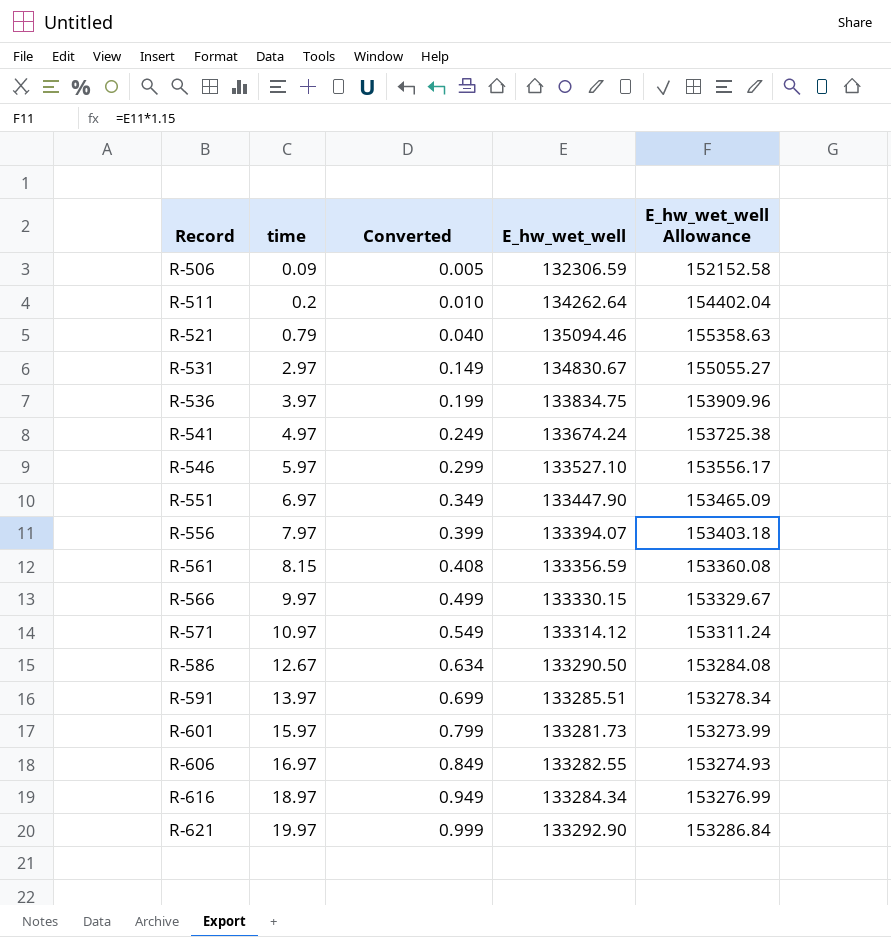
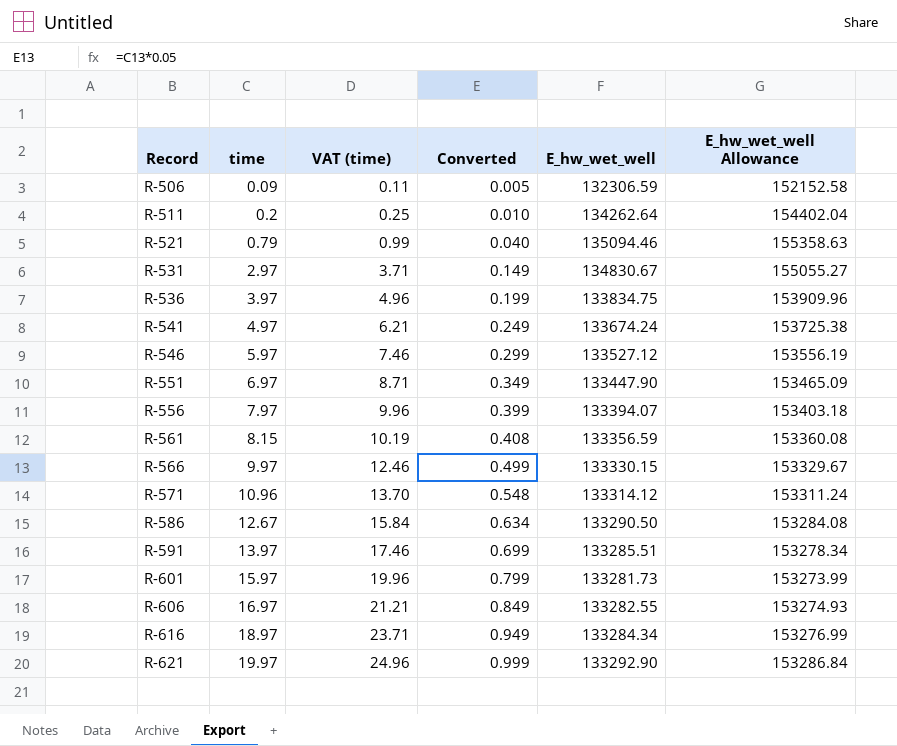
column VAT (time) | formula: none -> [time] * 1.25
R-546 | E_hw_wet_well: 133527.10 -> 133527.12
R-546 | E_hw_wet_well Allowance: 153556.17 -> 153556.19
R-571 | time: 10.97 -> 10.96
R-571 | Converted: 0.549 -> 0.548

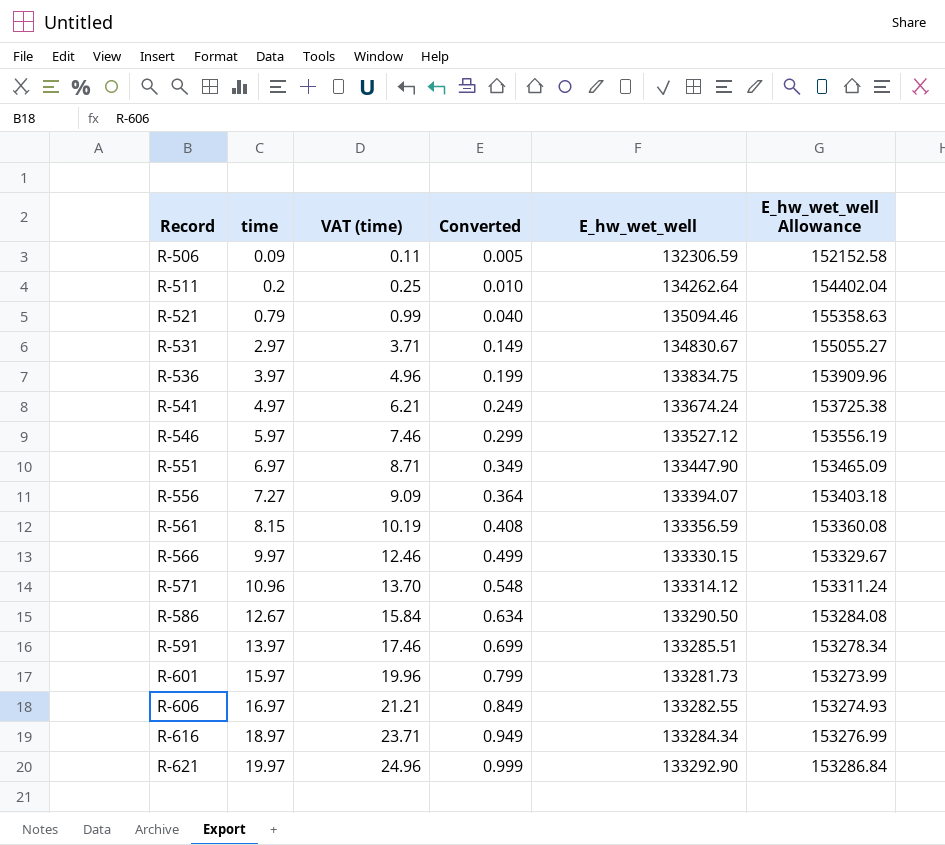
R-556 | time: 7.97 -> 7.27
R-556 | VAT (time): 9.96 -> 9.09
R-556 | Converted: 0.399 -> 0.364

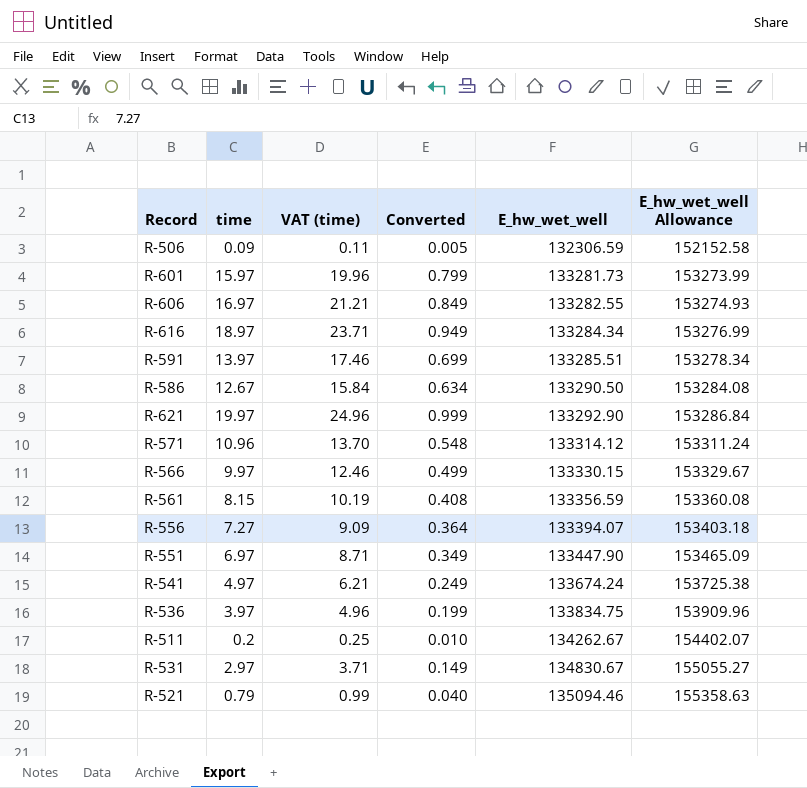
row order: Record ascending -> E_hw_wet_well ascending
row R-546: 5.97 | 7.46 | 0.299 | 133527.12 | 153556.19 -> none
R-511 | E_hw_wet_well: 134262.64 -> 134262.67
R-511 | E_hw_wet_well Allowance: 154402.04 -> 154402.07

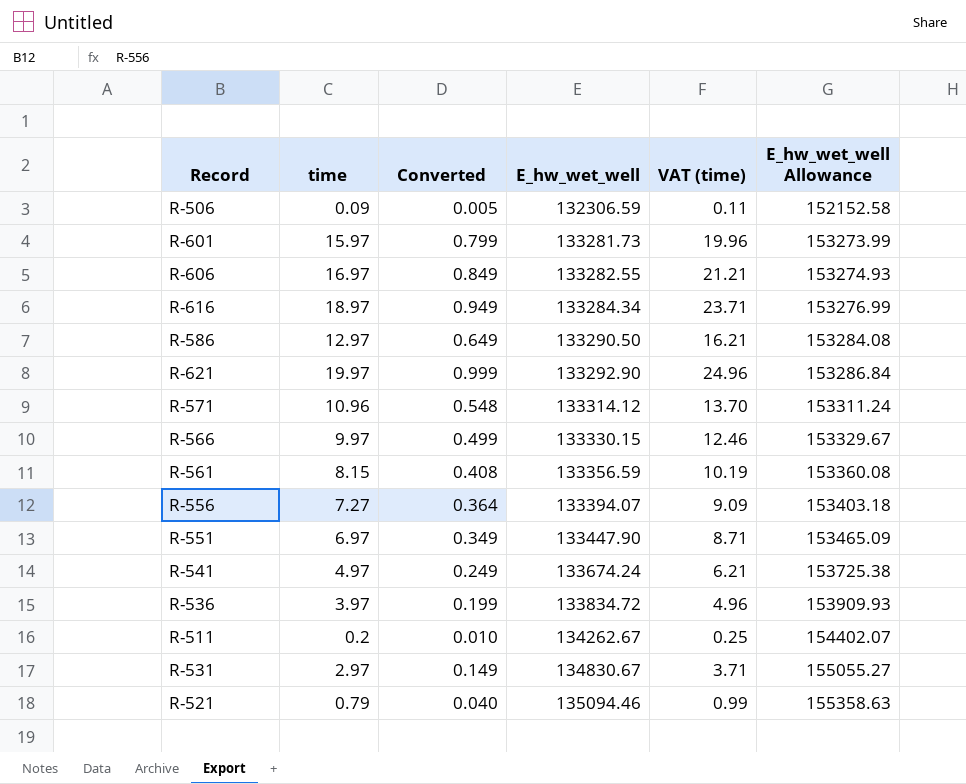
column VAT (time) | position: 3 -> 5
row R-591: 13.97 | 17.46 | 0.699 | 133285.51 | 153278.34 -> none
R-586 | time: 12.67 -> 12.97
R-586 | Converted: 0.634 -> 0.649
R-586 | VAT (time): 15.84 -> 16.21
R-536 | E_hw_wet_well: 133834.75 -> 133834.72
R-536 | E_hw_wet_well Allowance: 153909.96 -> 153909.93

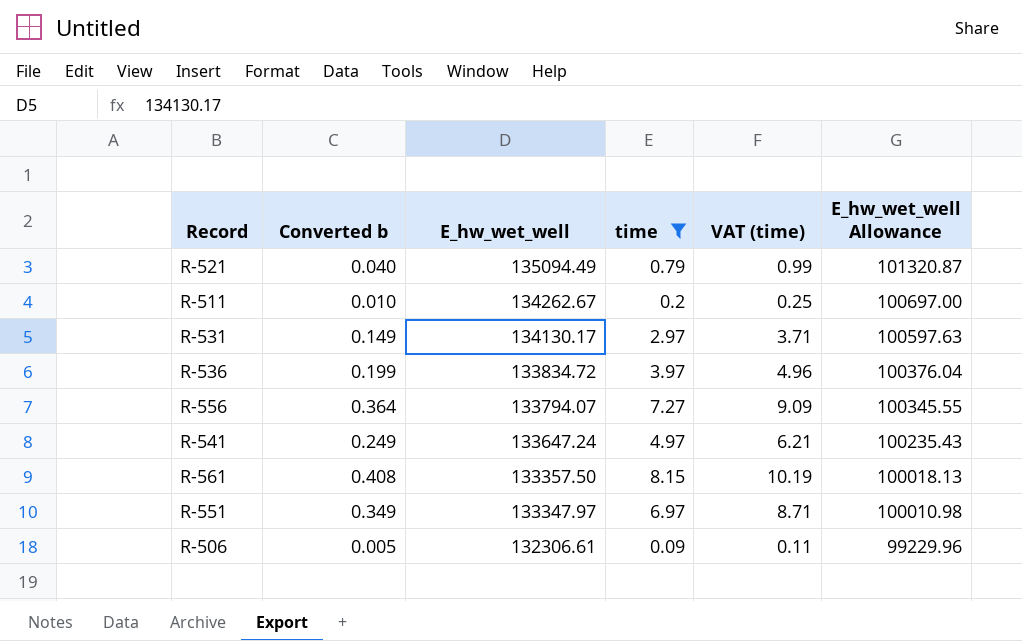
filter: none -> time <= 8.15
row order: E_hw_wet_well ascending -> E_hw_wet_well descending
column name: Converted -> Converted b
column time | position: 2 -> 4
column E_hw_wet_well Allowance | formula: [E_hw_wet_well] * 1.15 -> [E_hw_wet_well] * 0.75
R-521 | E_hw_wet_well: 135094.46 -> 135094.49
R-531 | E_hw_wet_well: 134830.67 -> 134130.17
R-556 | E_hw_wet_well: 133394.07 -> 133794.07
R-541 | E_hw_wet_well: 133674.24 -> 133647.24
R-561 | E_hw_wet_well: 133356.59 -> 133357.50
R-551 | E_hw_wet_well: 133447.90 -> 133347.97
R-506 | E_hw_wet_well: 132306.59 -> 132306.61

